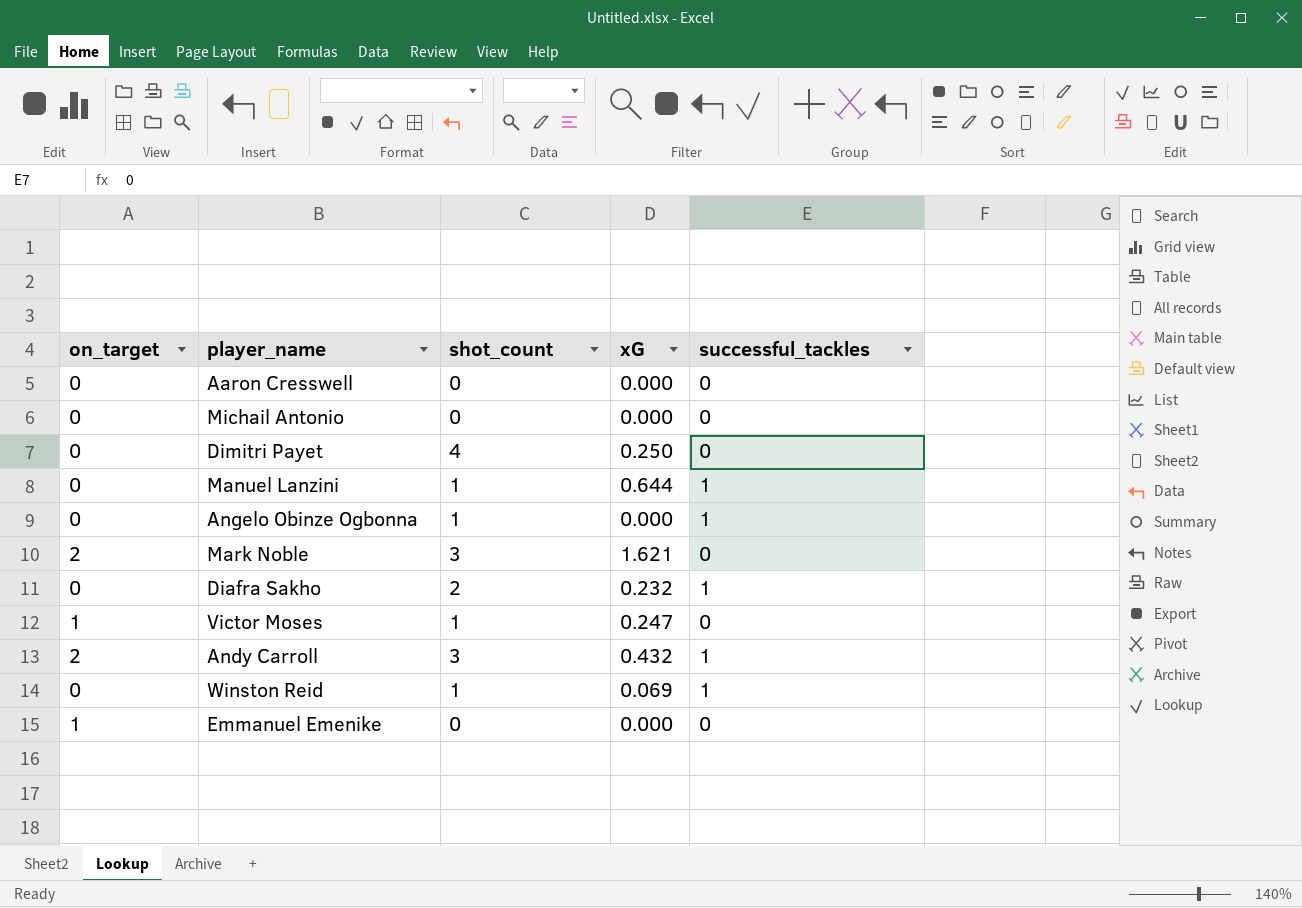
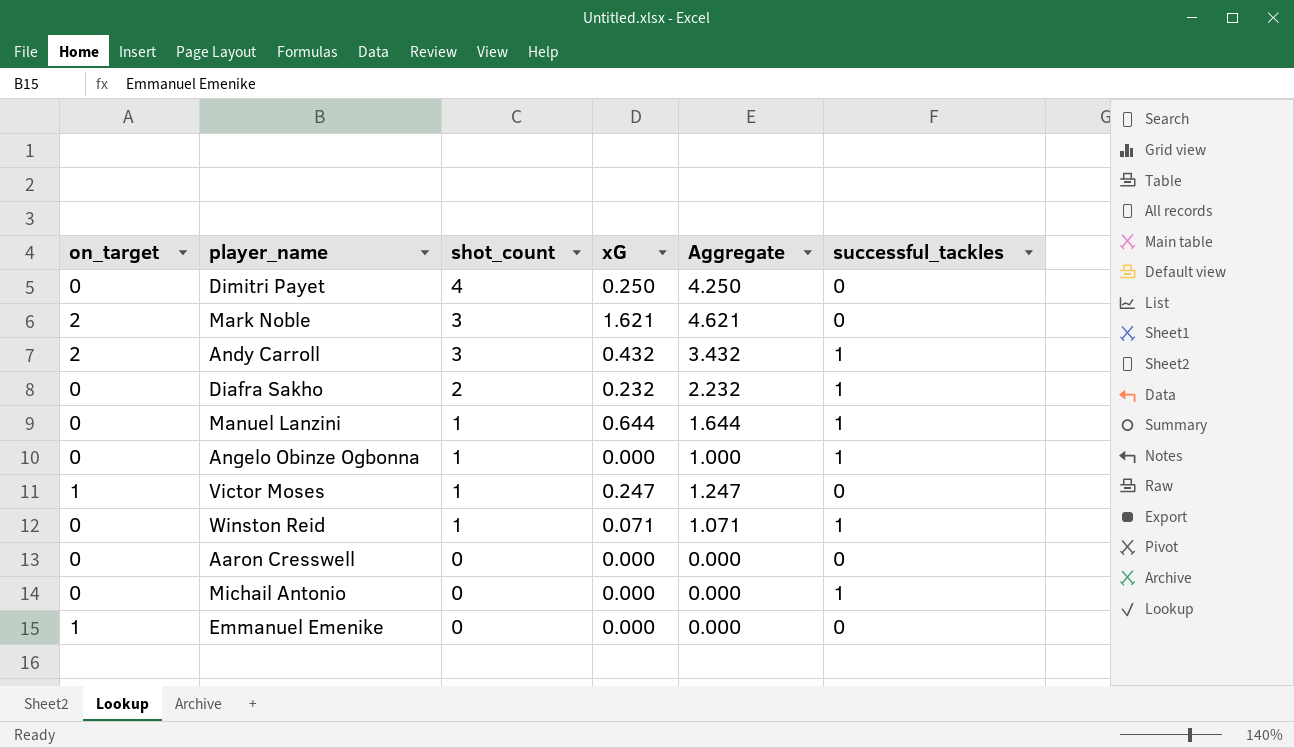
row order: none -> shot_count descending
column Aggregate | formula: none -> [shot_count] + [xG]
Winston Reid | xG: 0.069 -> 0.071
Michail Antonio | successful_tackles: 0 -> 1

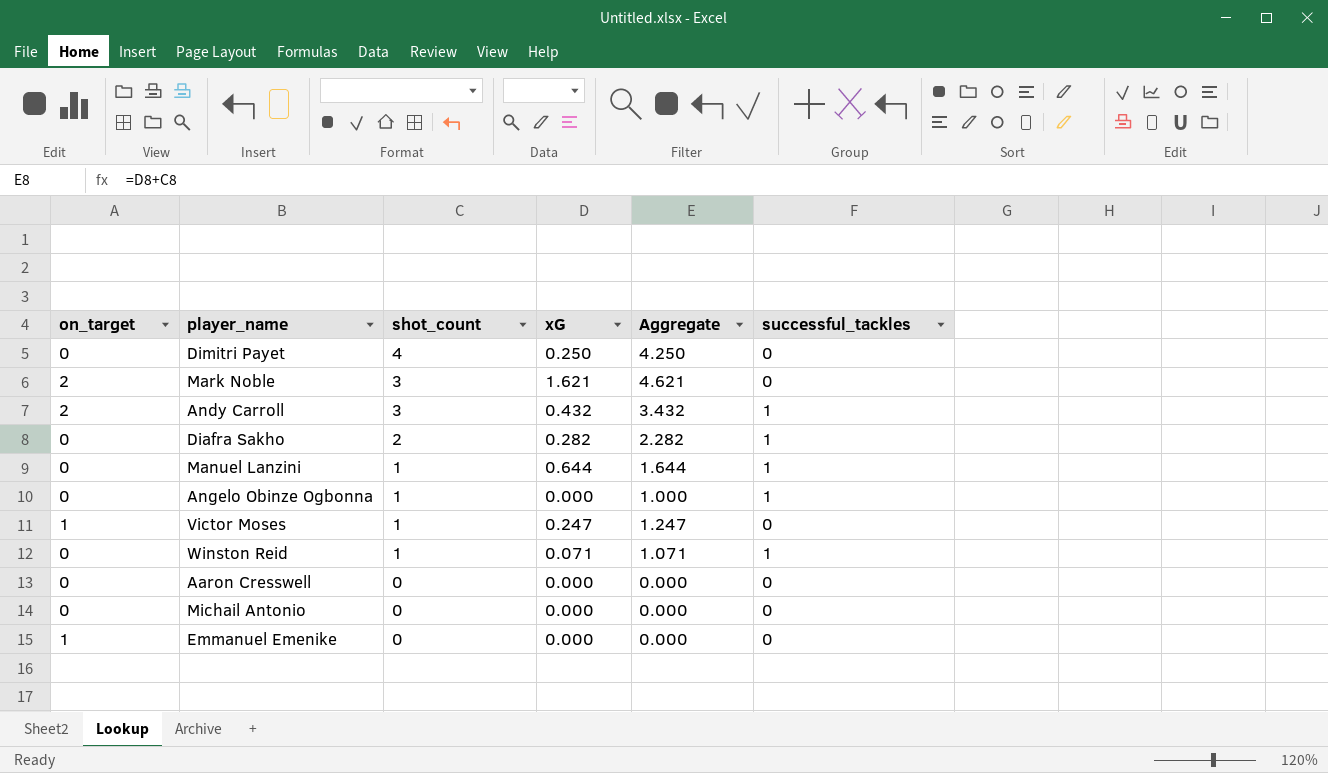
Diafra Sakho | xG: 0.232 -> 0.282
Diafra Sakho | Aggregate: 2.232 -> 2.282
Michail Antonio | successful_tackles: 1 -> 0

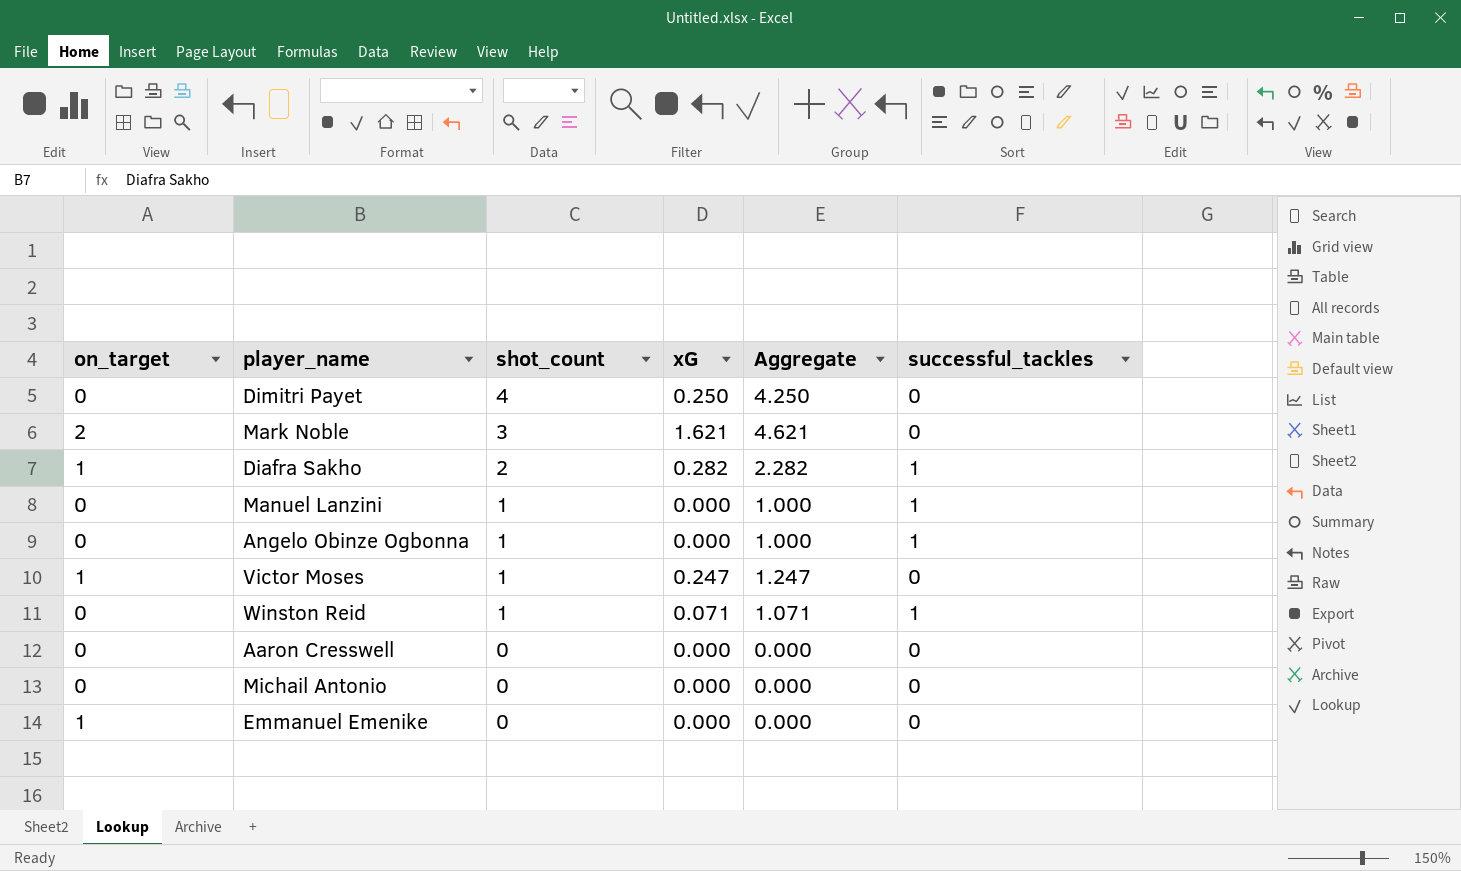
row Andy Carroll: 2 | 3 | 0.432 | 3.432 | 1 -> none
Diafra Sakho | on_target: 0 -> 1
Manuel Lanzini | xG: 0.644 -> 0.000
Manuel Lanzini | Aggregate: 1.644 -> 1.000

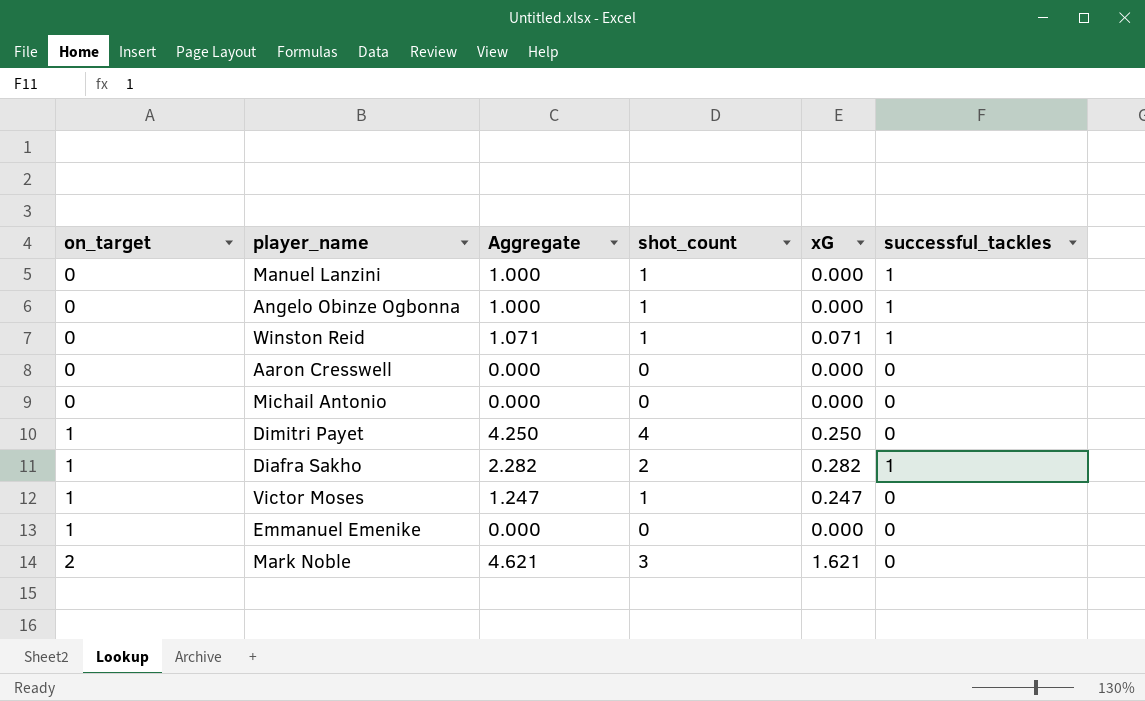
row order: shot_count descending -> on_target ascending
column Aggregate | position: 5 -> 3
Dimitri Payet | on_target: 0 -> 1

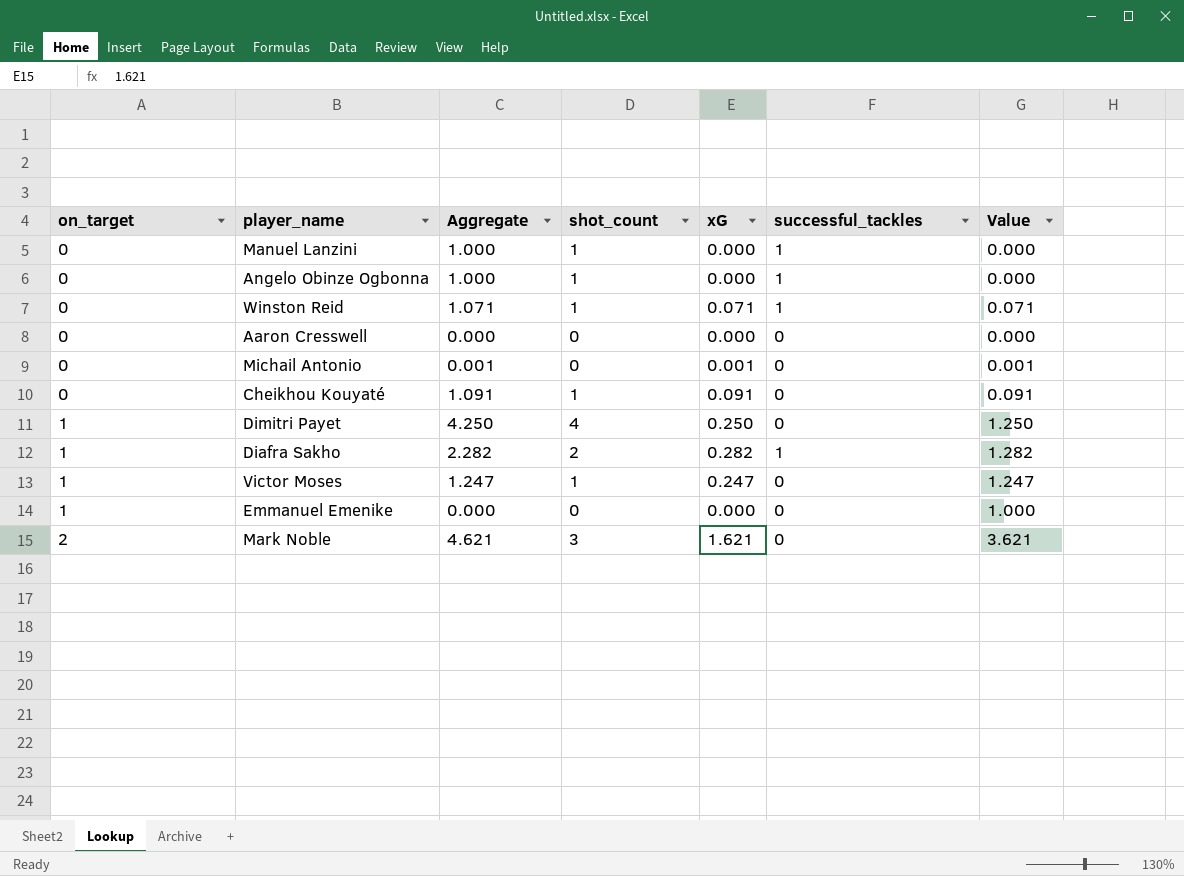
column Value | formula: none -> [on_target] + [xG]
Michail Antonio | Aggregate: 0.000 -> 0.001
Michail Antonio | xG: 0.000 -> 0.001
row Cheikhou Kouyaté: none -> 0 | 1.091 | 1 | 0.091 | 0 | 0.091

